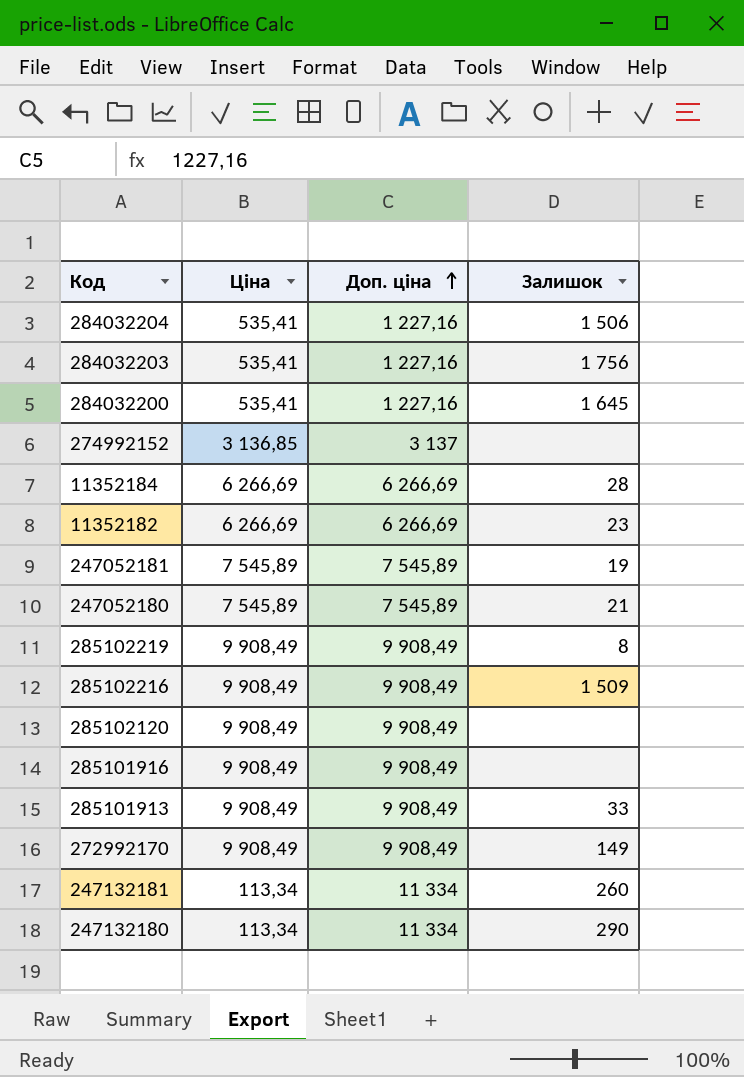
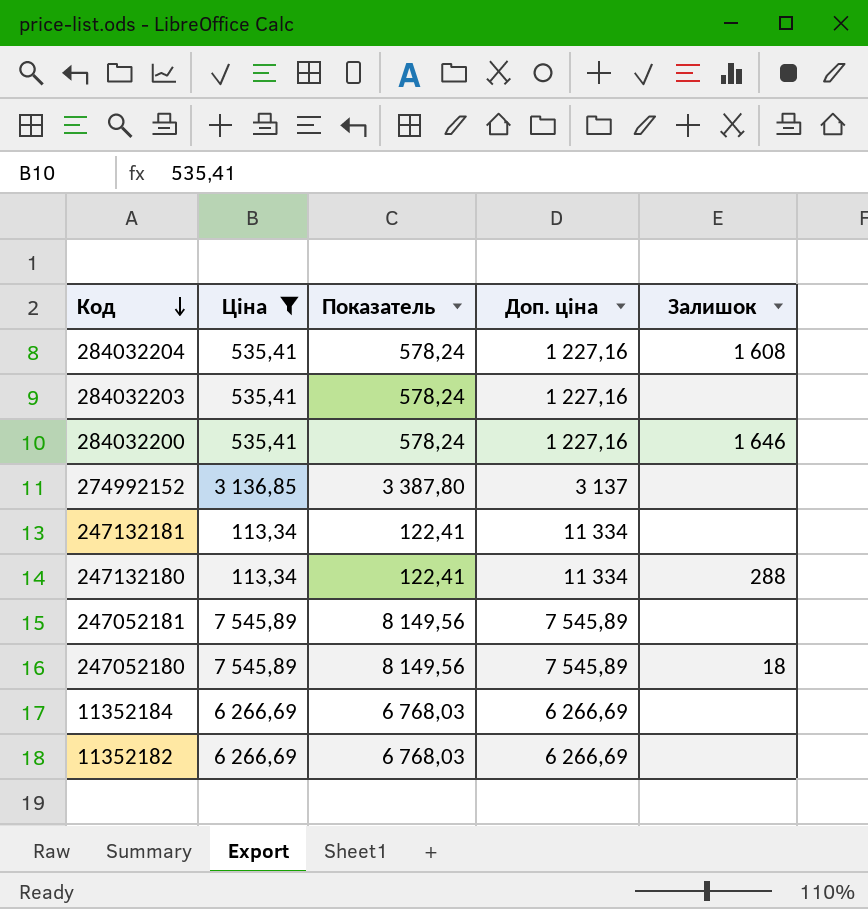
filter: none -> Ціна != 9 908,49
row order: Доп. ціна ascending -> Код descending
column Показатель | formula: none -> [Ціна] * 1,08
284032204 | Залишок: 1 506 -> 1 608
284032203 | Залишок: 1 756 -> none
284032200 | Залишок: 1 645 -> 1 646
247132181 | Залишок: 260 -> none
247132180 | Залишок: 290 -> 288
247052181 | Залишок: 19 -> none
247052180 | Залишок: 21 -> 18
11352184 | Залишок: 28 -> none
11352182 | Залишок: 23 -> none

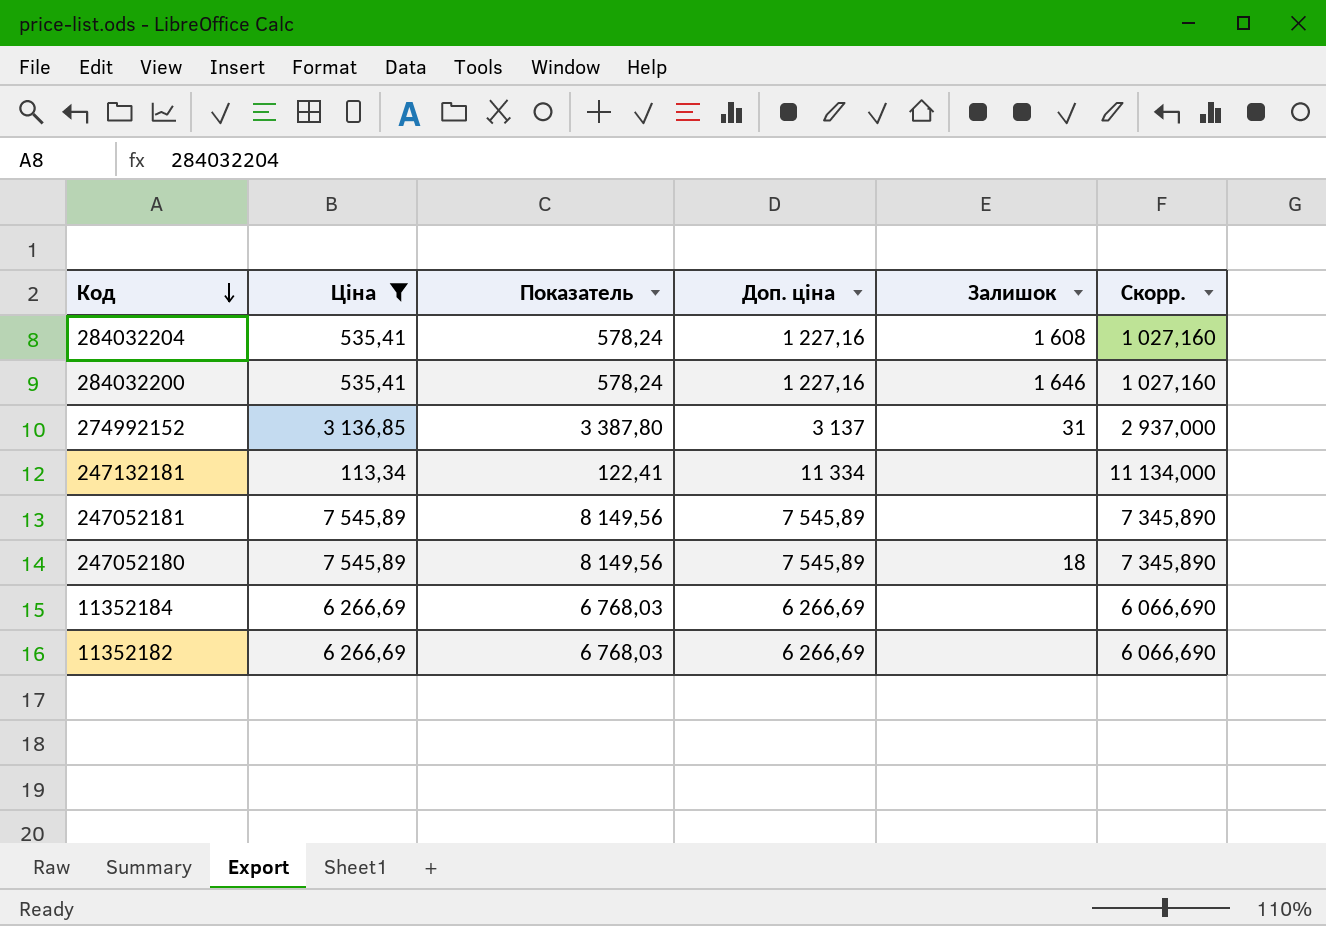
column Скорр. | formula: none -> [Доп. ціна] - 200
row 284032203: 535,41 | 578,24 | 1 227,16 | none -> none
row 247132180: 113,34 | 122,41 | 11 334 | 288 -> none
274992152 | Залишок: none -> 31

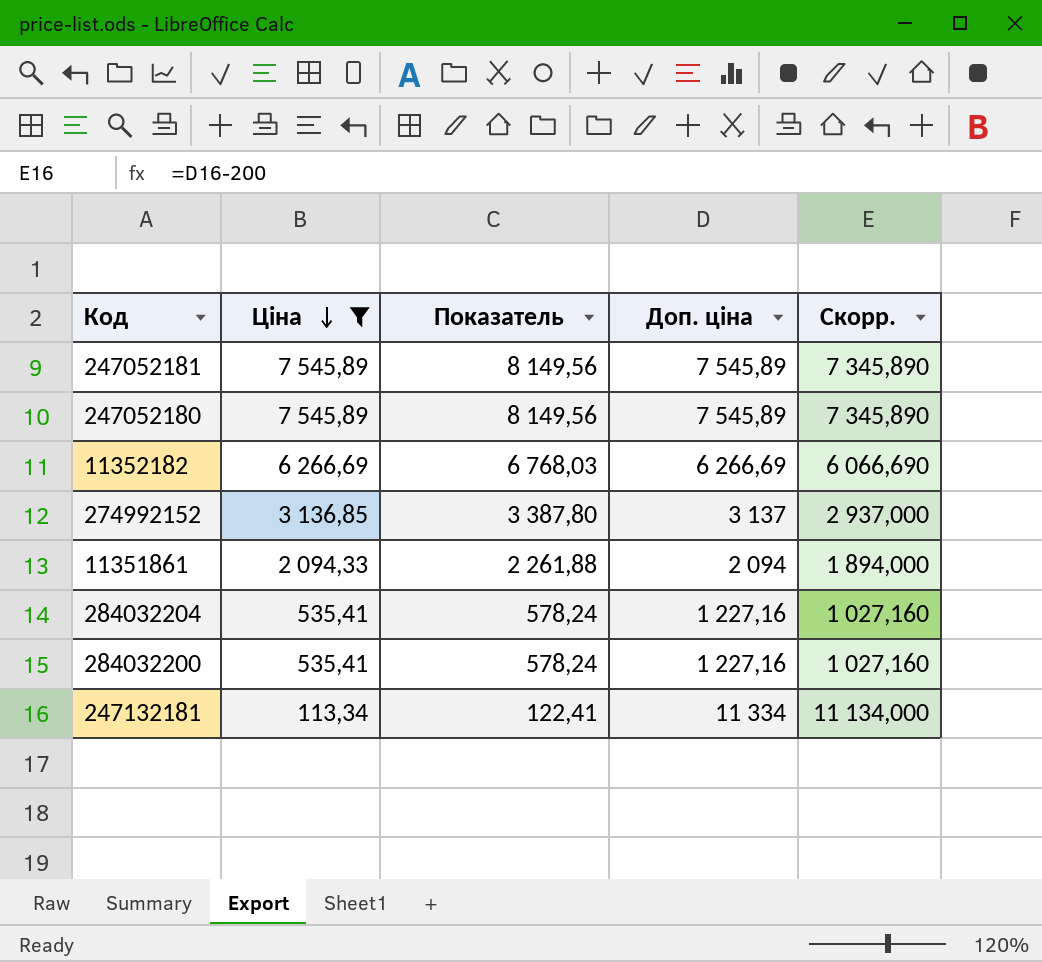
row order: Код descending -> Ціна descending
column Залишок | position: 5 -> none
row 11352184: 6 266,69 | 6 768,03 | 6 266,69 | none | 6 066,690 -> none
row 11351861: none -> 2 094,33 | 2 261,88 | 2 094 | 1 894,000

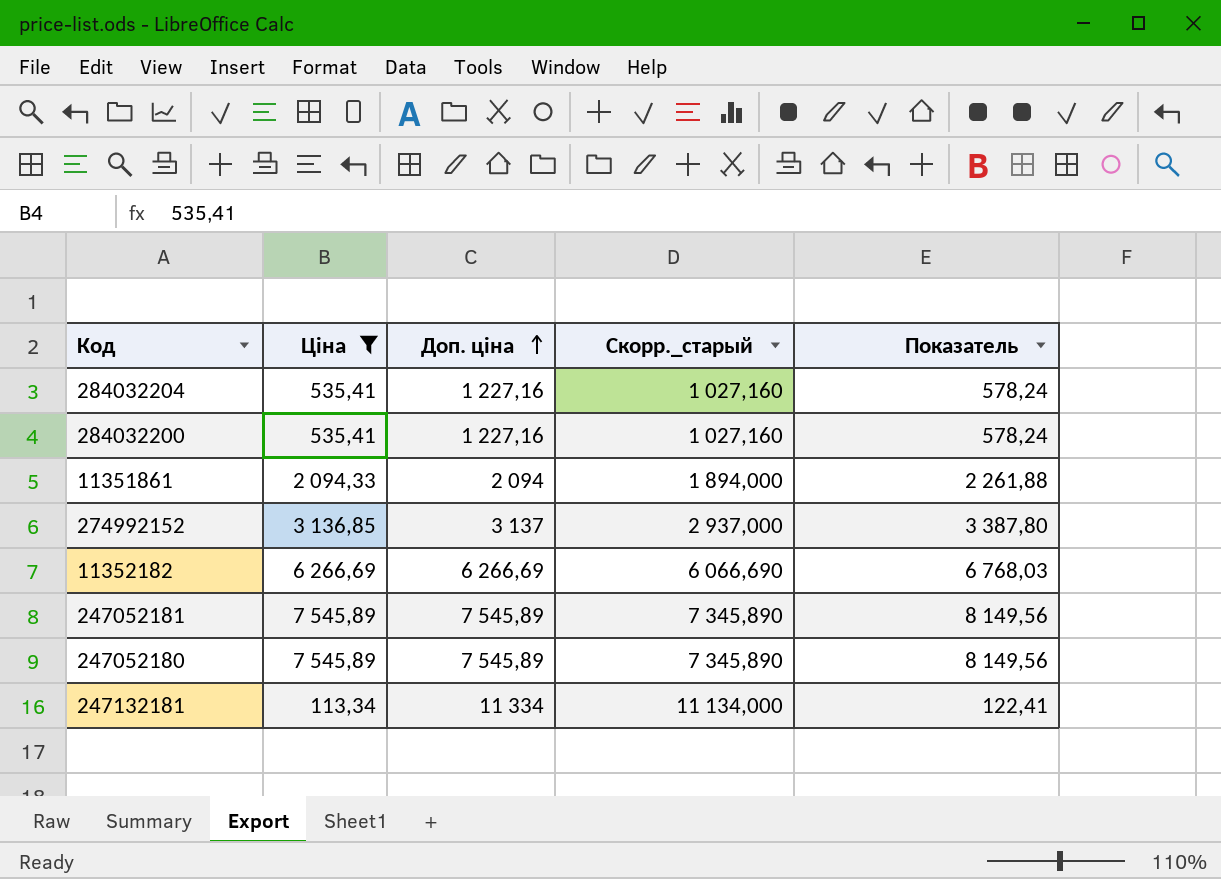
row order: Ціна descending -> Доп. ціна ascending
column name: Скорр. -> Скорр._старый
column Показатель | position: 3 -> 5

